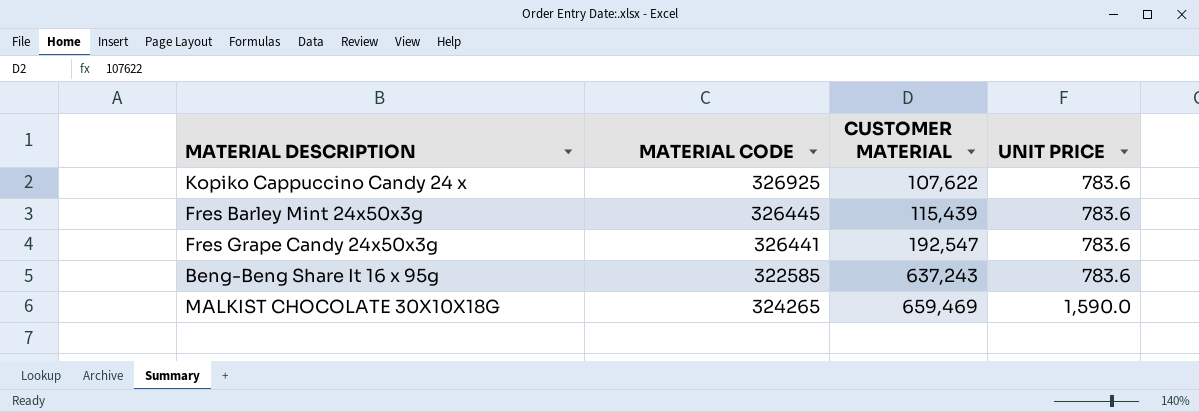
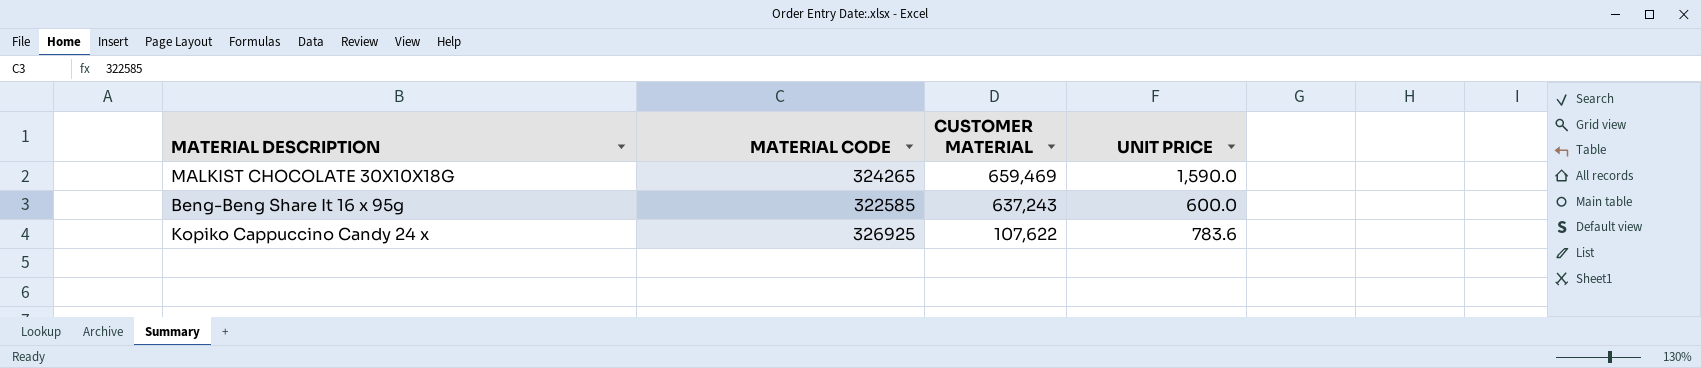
row order: CUSTOMER MATERIAL ascending -> CUSTOMER MATERIAL descending
row Fres Barley Mint 24x50x3g: 326445 | 115,439 | 783.6 -> none
row Fres Grape Candy 24x50x3g: 326441 | 192,547 | 783.6 -> none
Beng-Beng Share It 16 x 95g | UNIT PRICE: 783.6 -> 600.0

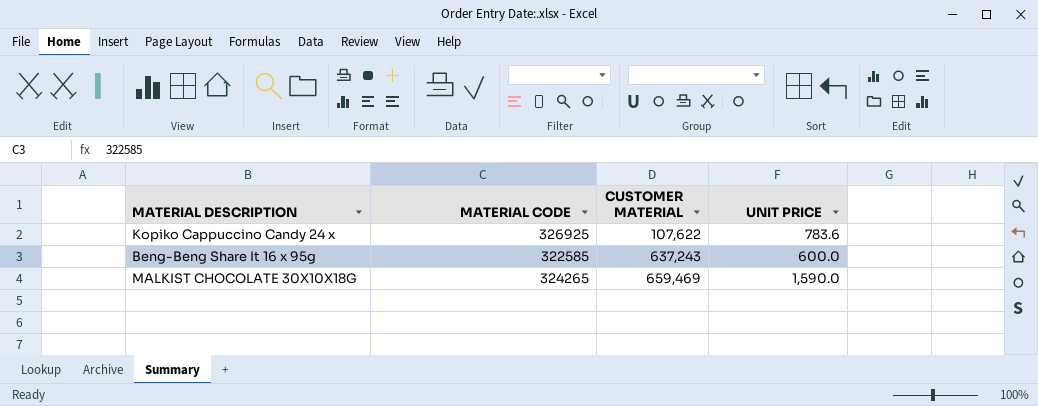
row order: CUSTOMER MATERIAL descending -> CUSTOMER MATERIAL ascending

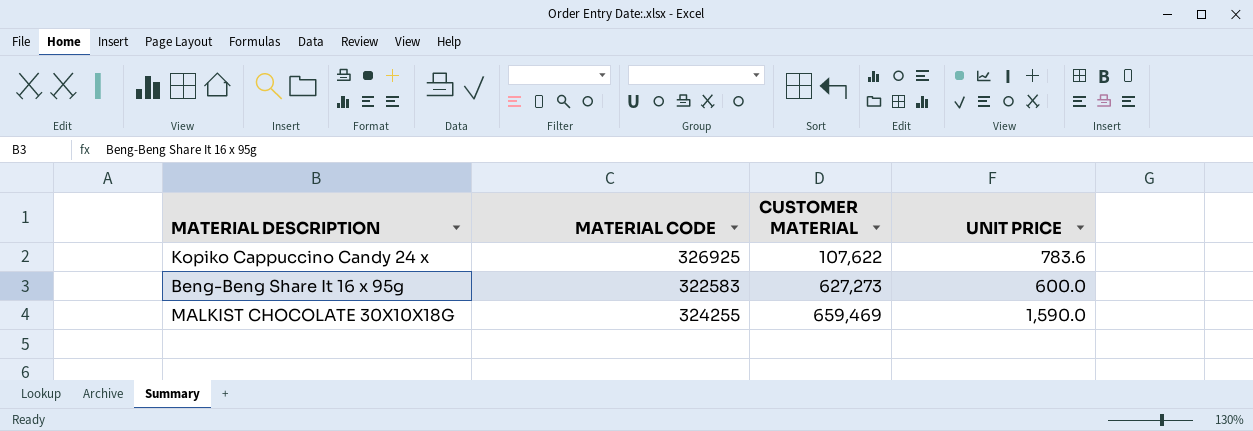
Beng-Beng Share It 16 x 95g | MATERIAL CODE: 322585 -> 322583
Beng-Beng Share It 16 x 95g | CUSTOMER MATERIAL: 637,243 -> 627,273
MALKIST CHOCOLATE 30X10X18G | MATERIAL CODE: 324265 -> 324255

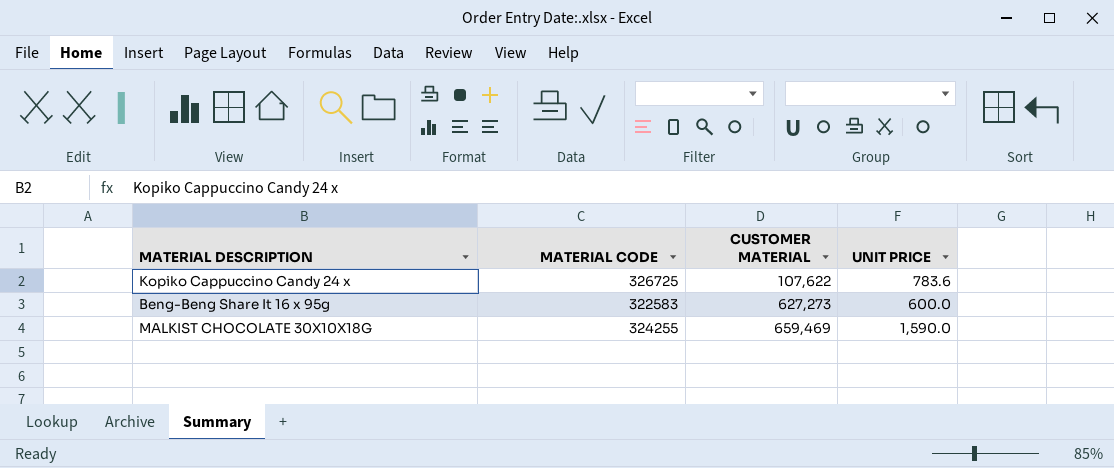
Kopiko Cappuccino Candy 24 x | MATERIAL CODE: 326925 -> 326725

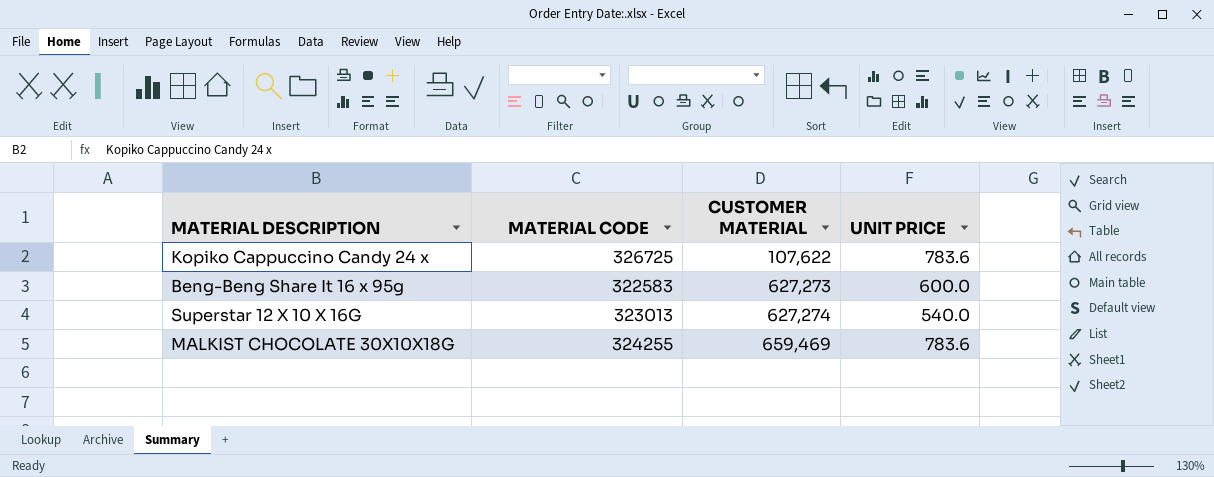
row Superstar 12 X 10 X 16G: none -> 323013 | 627,274 | 540.0
MALKIST CHOCOLATE 30X10X18G | UNIT PRICE: 1,590.0 -> 783.6

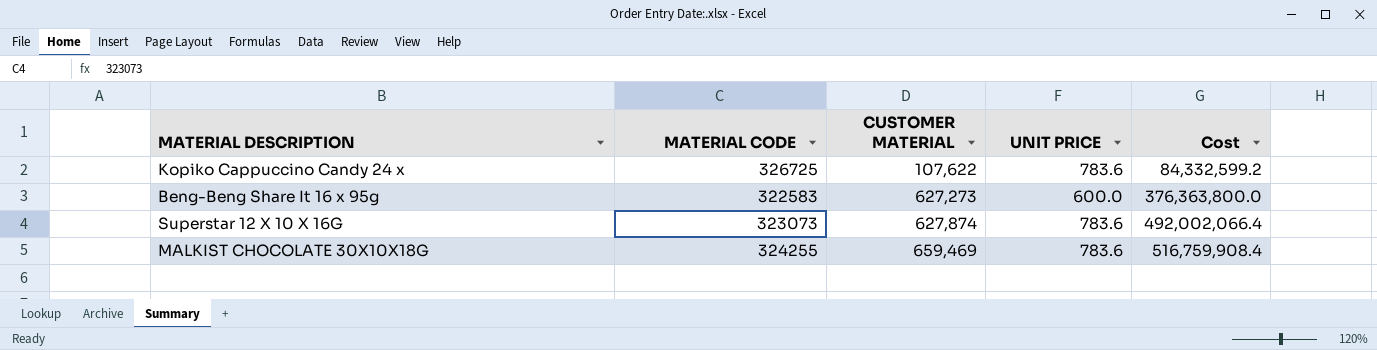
column Cost | formula: none -> [CUSTOMER MATERIAL] * [UNIT PRICE]
Superstar 12 X 10 X 16G | MATERIAL CODE: 323013 -> 323073
Superstar 12 X 10 X 16G | CUSTOMER MATERIAL: 627,274 -> 627,874
Superstar 12 X 10 X 16G | UNIT PRICE: 540.0 -> 783.6

